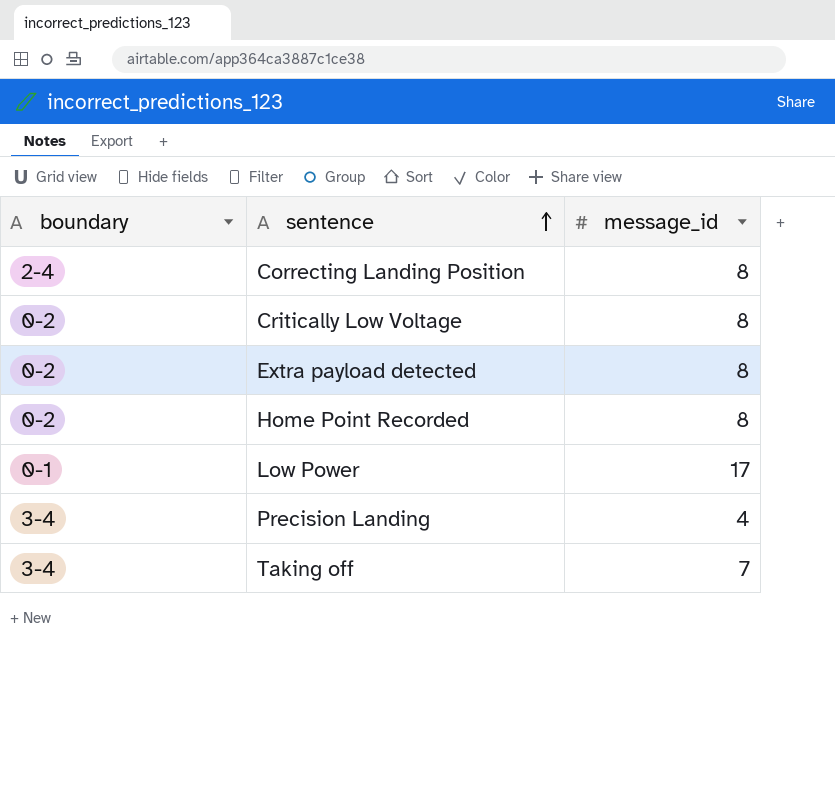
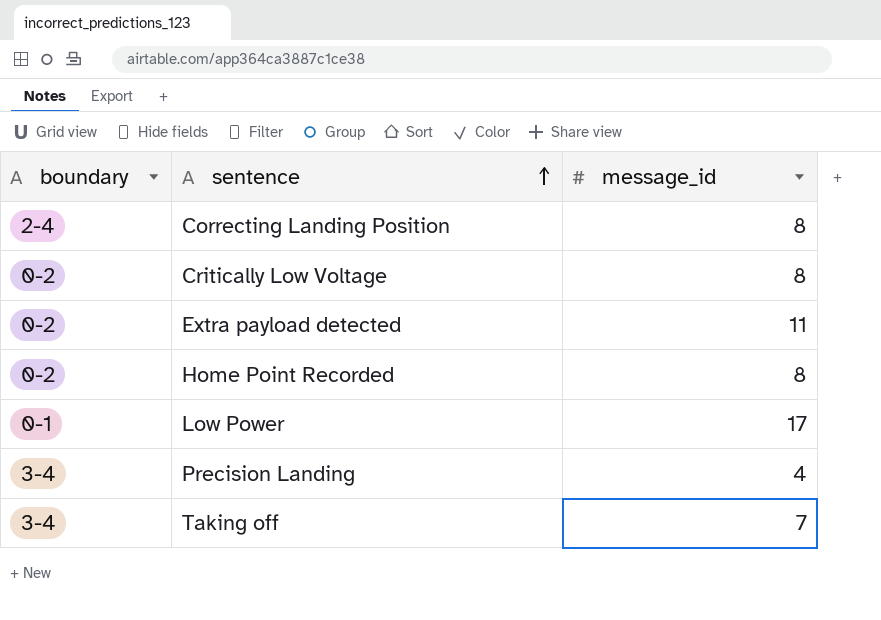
Extra payload detected | message_id: 8 -> 11

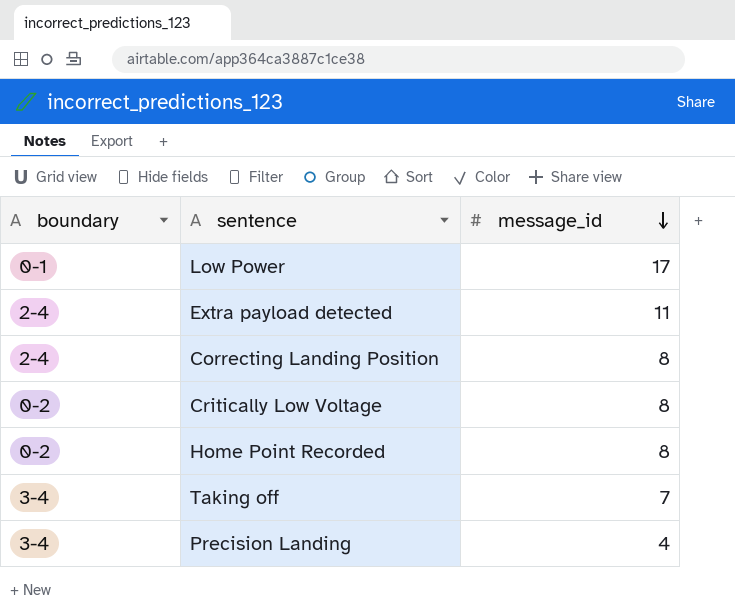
row order: sentence ascending -> message_id descending
Extra payload detected | boundary: 0-2 -> 2-4

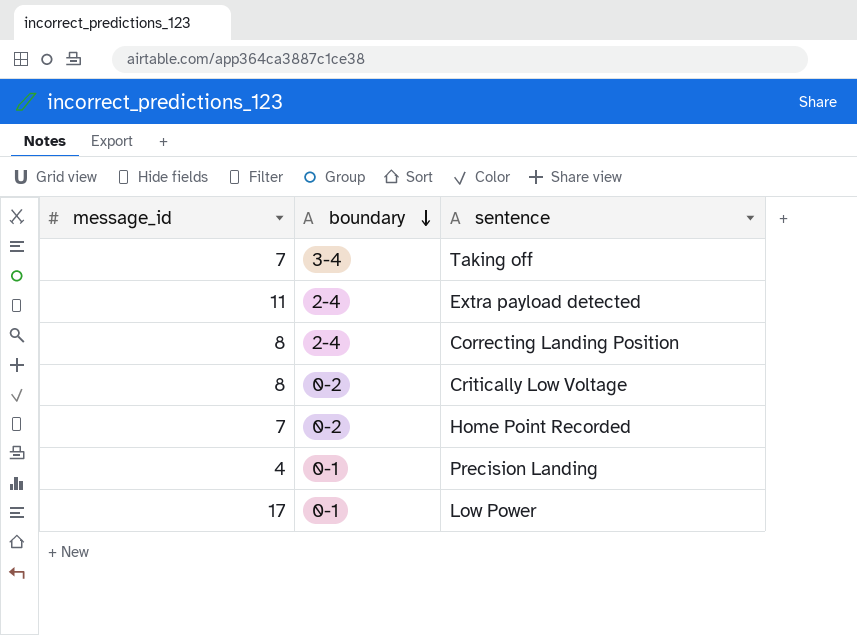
row order: message_id descending -> boundary descending
column message_id | position: 3 -> 1
Home Point Recorded | message_id: 8 -> 7
Precision Landing | boundary: 3-4 -> 0-1

